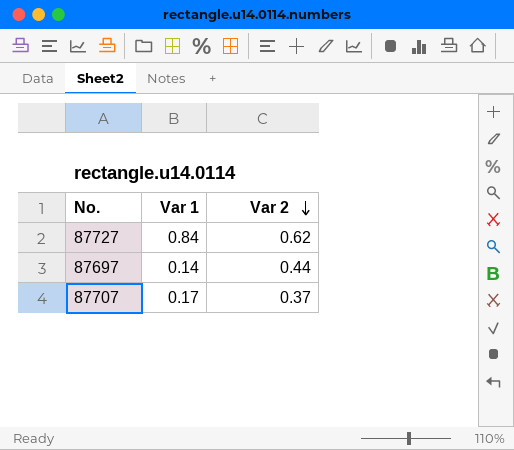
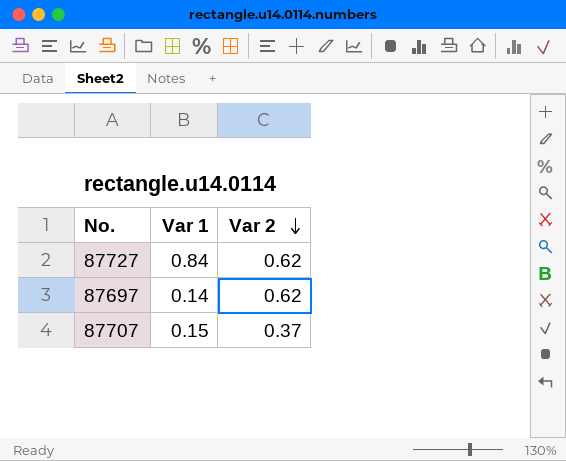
87697 | Var 2: 0.44 -> 0.62
87707 | Var 1: 0.17 -> 0.15

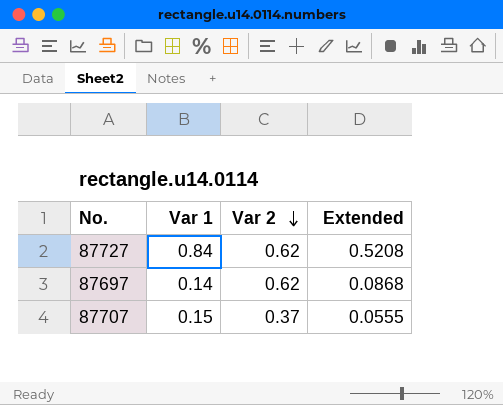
column Extended | formula: none -> [Var 1] * [Var 2]

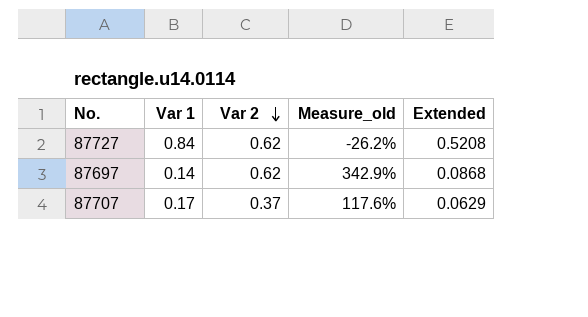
column Measure_old | formula: none -> ([Var 2] - [Var 1]) / [Var 1]
87707 | Var 1: 0.15 -> 0.17
87707 | Extended: 0.0555 -> 0.0629

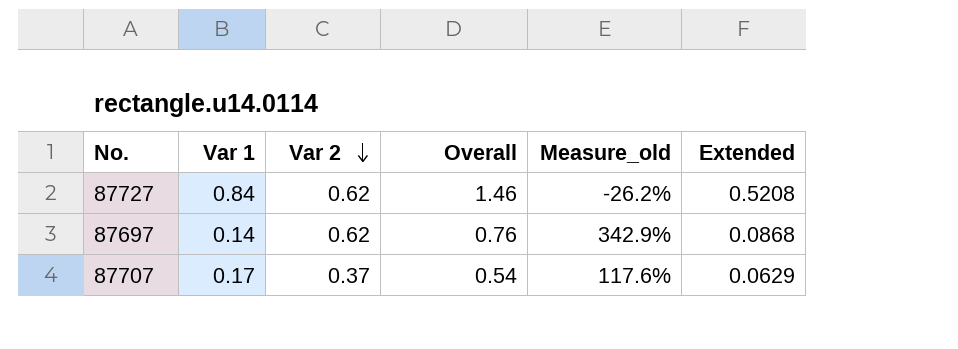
column Overall | formula: none -> [Var 1] + [Var 2]

